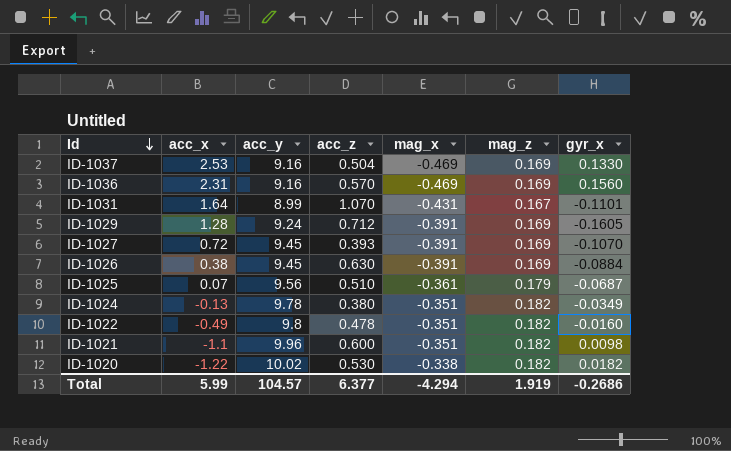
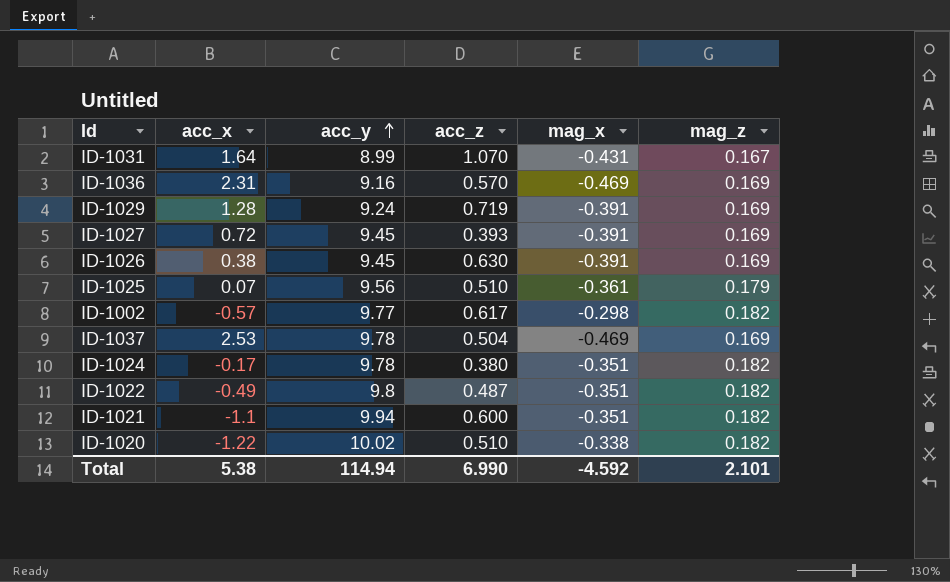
row order: Id descending -> acc_y ascending
column gyr_x | position: 7 -> none
ID-1029 | acc_z: 0.712 -> 0.719
row ID-1002: none -> -0.57 | 9.77 | 0.617 | -0.298 | 0.182
ID-1037 | acc_y: 9.16 -> 9.78
ID-1024 | acc_x: -0.13 -> -0.17
ID-1022 | acc_z: 0.478 -> 0.487
ID-1021 | acc_y: 9.96 -> 9.94
ID-1020 | acc_z: 0.530 -> 0.510
Total | acc_x: 5.99 -> 5.38
Total | acc_y: 104.57 -> 114.94
Total | acc_z: 6.377 -> 6.990
Total | mag_x: -4.294 -> -4.592
Total | mag_z: 1.919 -> 2.101

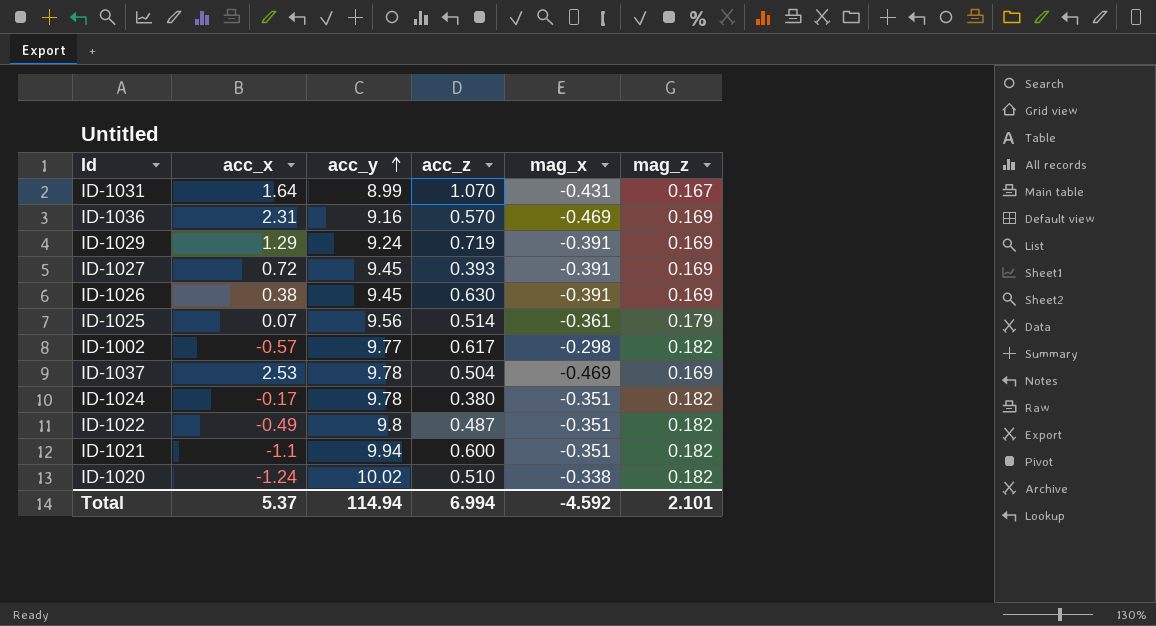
ID-1029 | acc_x: 1.28 -> 1.29
ID-1025 | acc_z: 0.510 -> 0.514
ID-1020 | acc_x: -1.22 -> -1.24
Total | acc_x: 5.38 -> 5.37
Total | acc_z: 6.990 -> 6.994

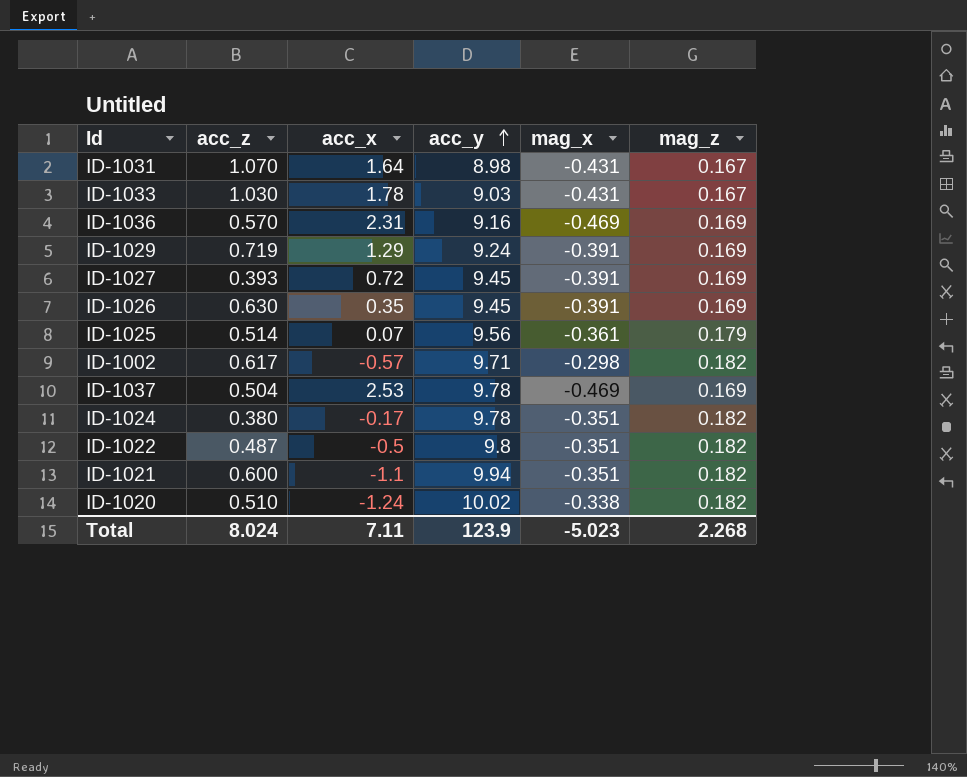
column acc_z | position: 4 -> 2
ID-1031 | acc_y: 8.99 -> 8.98
row ID-1033: none -> 1.030 | 1.78 | 9.03 | -0.431 | 0.167
ID-1026 | acc_x: 0.38 -> 0.35
ID-1002 | acc_y: 9.77 -> 9.71
ID-1022 | acc_x: -0.49 -> -0.5
Total | acc_z: 6.994 -> 8.024
Total | acc_x: 5.37 -> 7.11
Total | acc_y: 114.94 -> 123.9
Total | mag_x: -4.592 -> -5.023
Total | mag_z: 2.101 -> 2.268

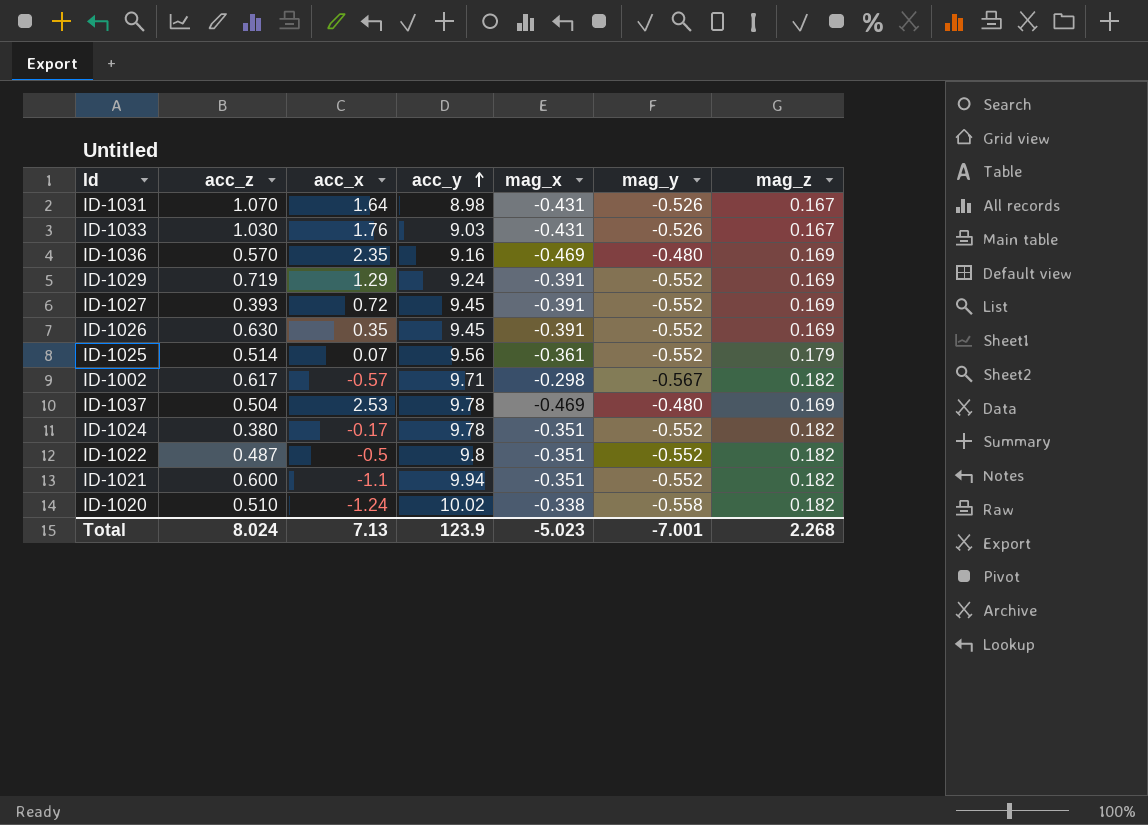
column mag_y | position: none -> 6
ID-1033 | acc_x: 1.78 -> 1.76
ID-1036 | acc_x: 2.31 -> 2.35
Total | acc_x: 7.11 -> 7.13

